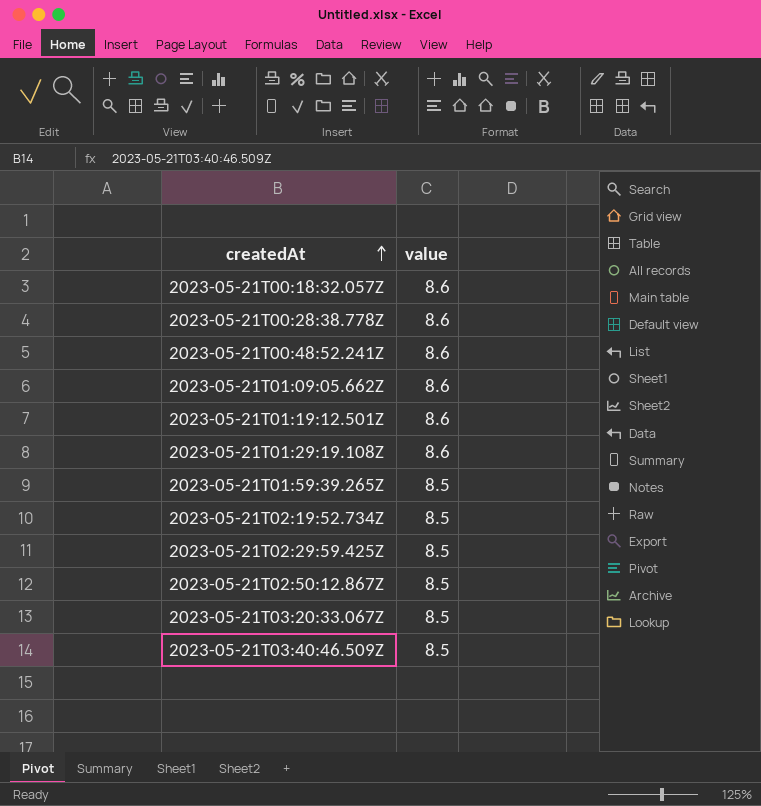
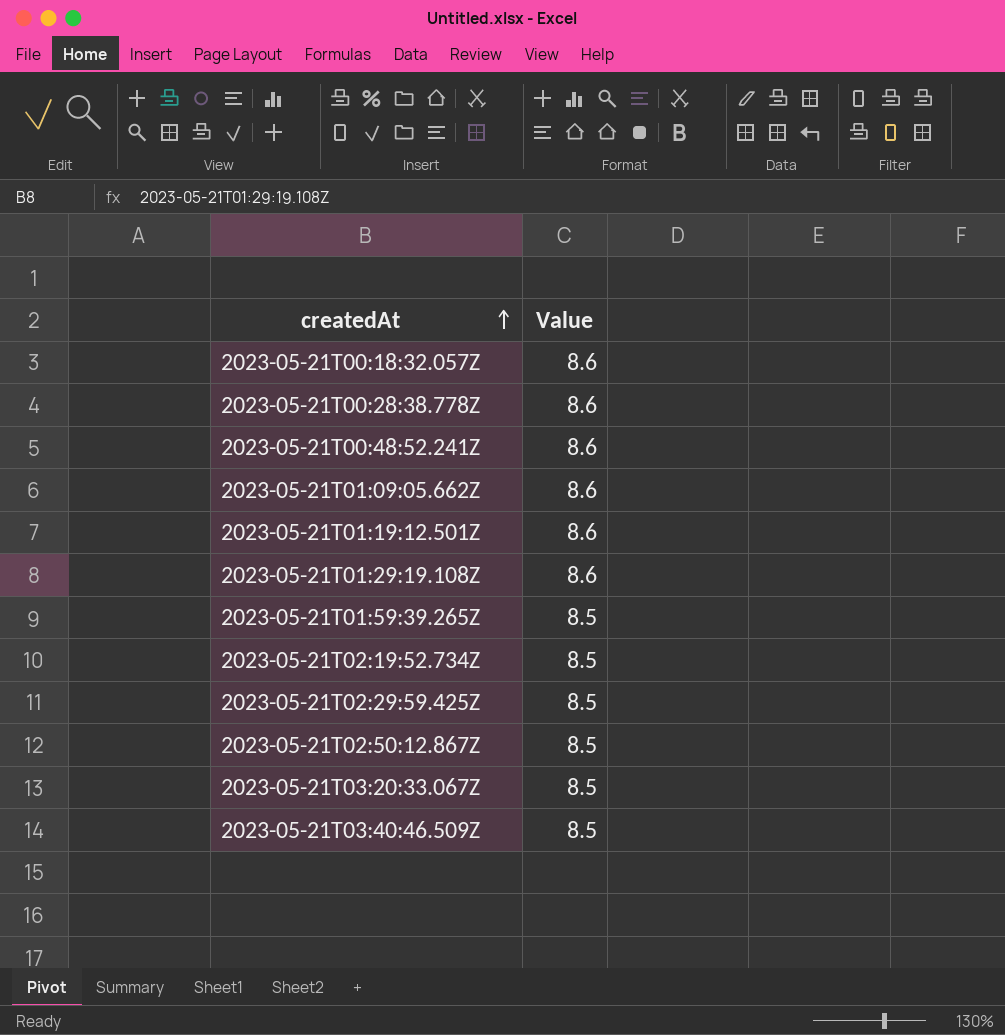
column name: value -> Value

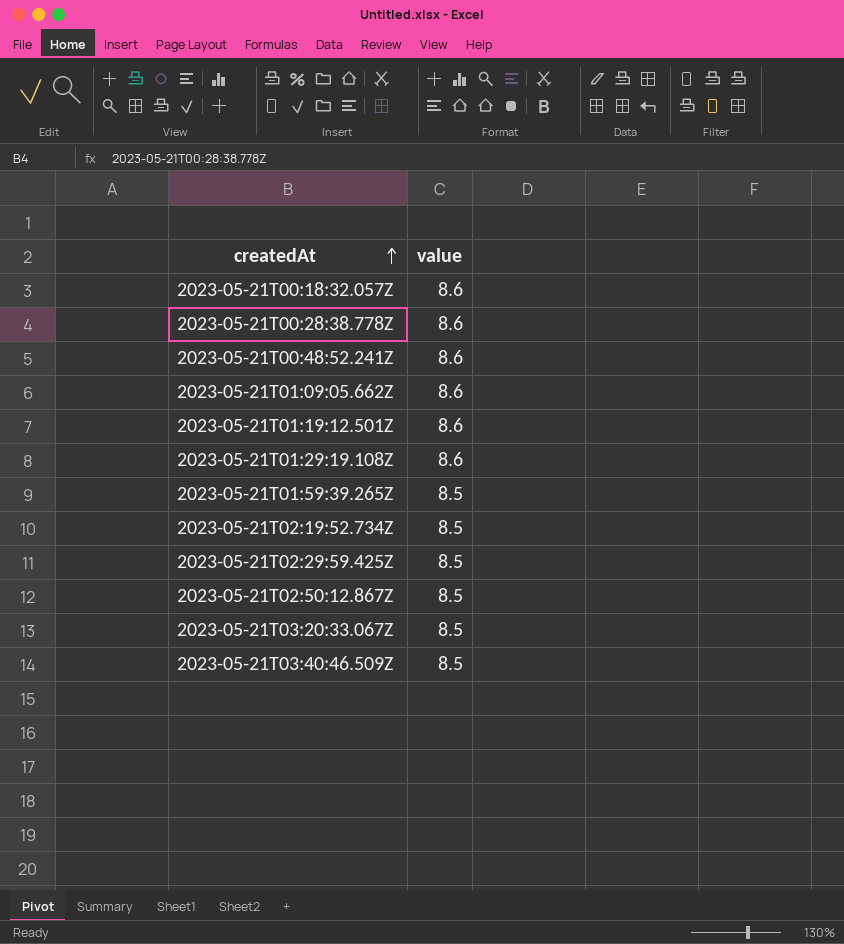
column name: Value -> value

